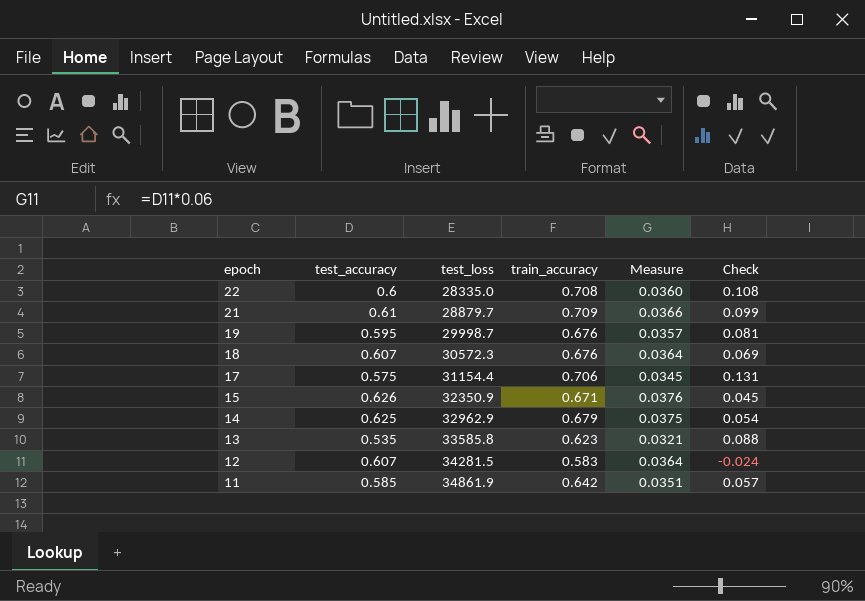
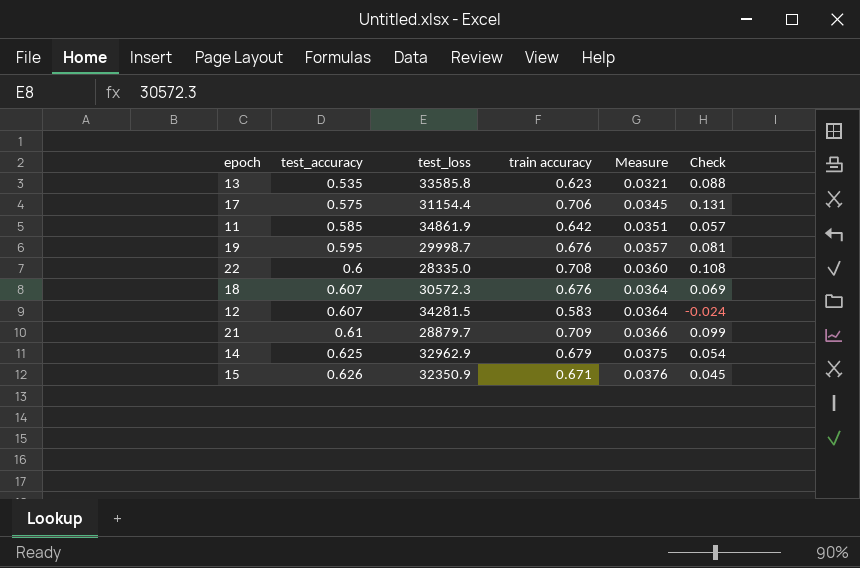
row order: epoch descending -> test_accuracy ascending
column name: train_accuracy -> train accuracy

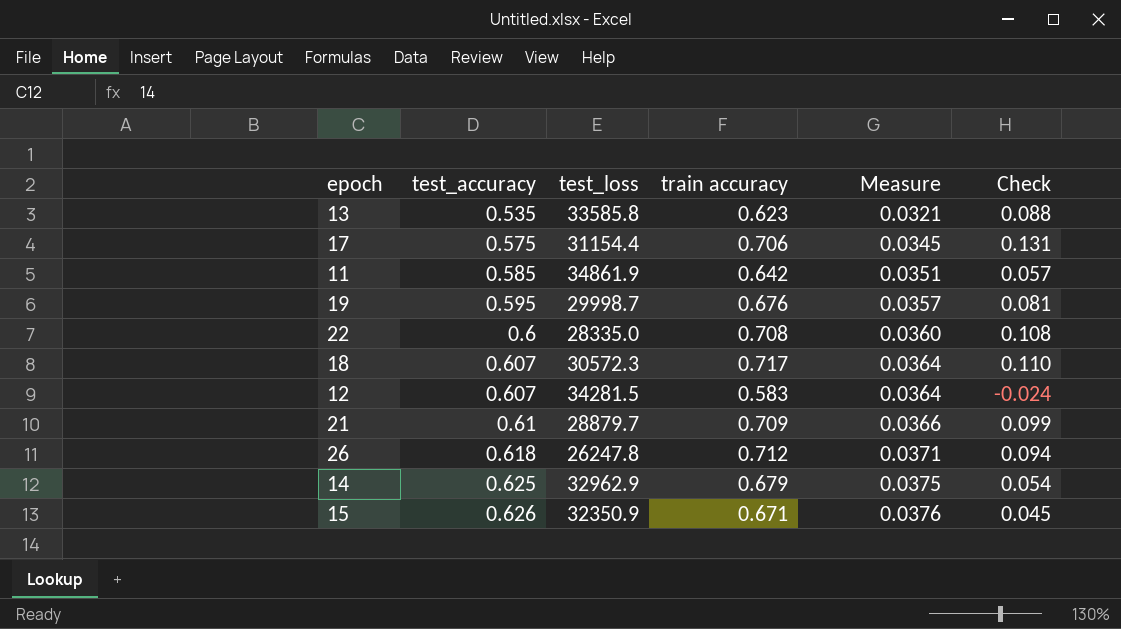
18 | train accuracy: 0.676 -> 0.717
18 | Check: 0.069 -> 0.110
row 26: none -> 0.618 | 26247.8 | 0.712 | 0.0371 | 0.094

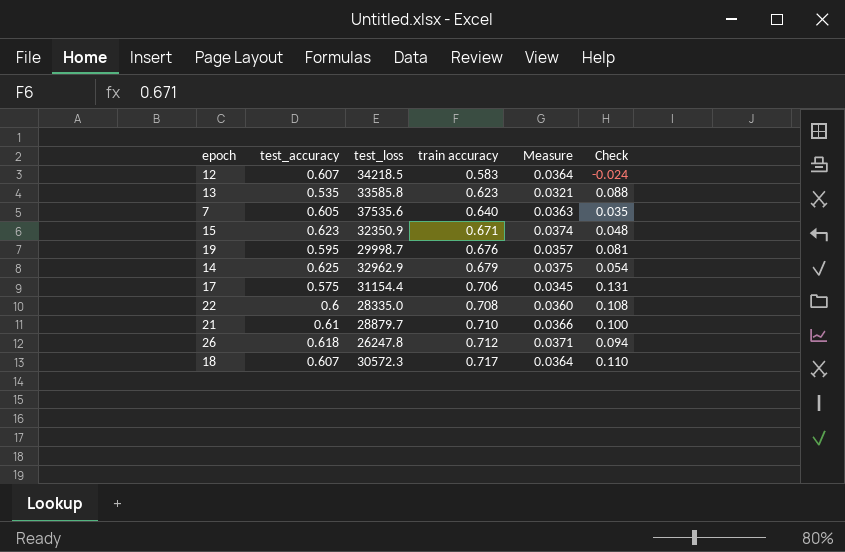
row order: test_accuracy ascending -> train accuracy ascending
row 11: 0.585 | 34861.9 | 0.642 | 0.0351 | 0.057 -> none
12 | test_loss: 34281.5 -> 34218.5
row 7: none -> 0.605 | 37535.6 | 0.640 | 0.0363 | 0.035
15 | test_accuracy: 0.626 -> 0.623
15 | Measure: 0.0376 -> 0.0374
15 | Check: 0.045 -> 0.048
21 | train accuracy: 0.709 -> 0.710
21 | Check: 0.099 -> 0.100

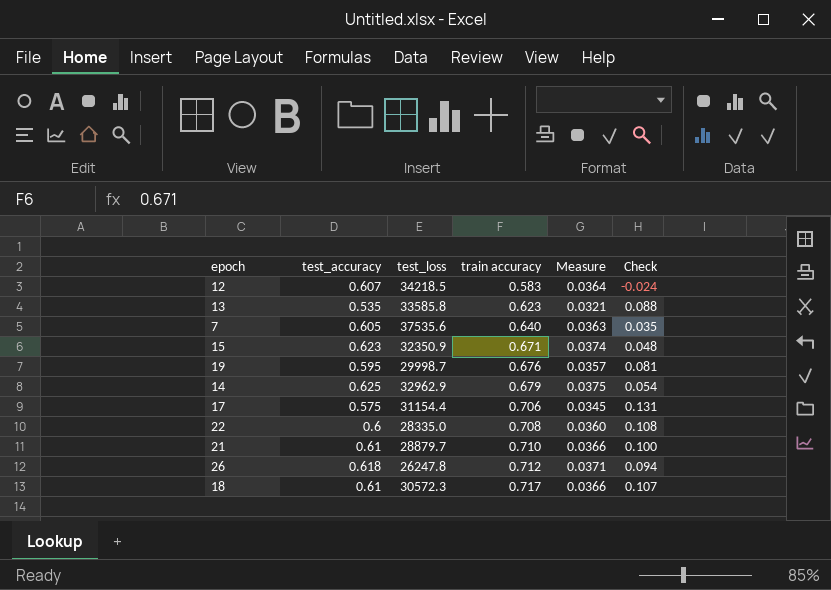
18 | test_accuracy: 0.607 -> 0.61
18 | Measure: 0.0364 -> 0.0366
18 | Check: 0.110 -> 0.107

